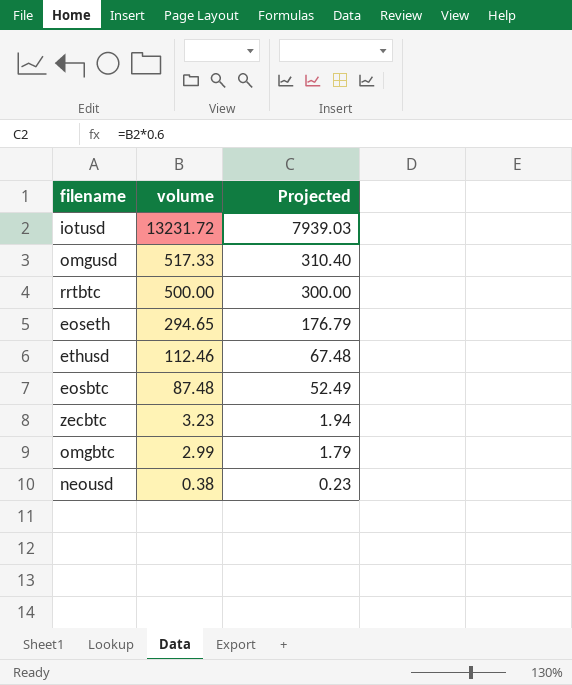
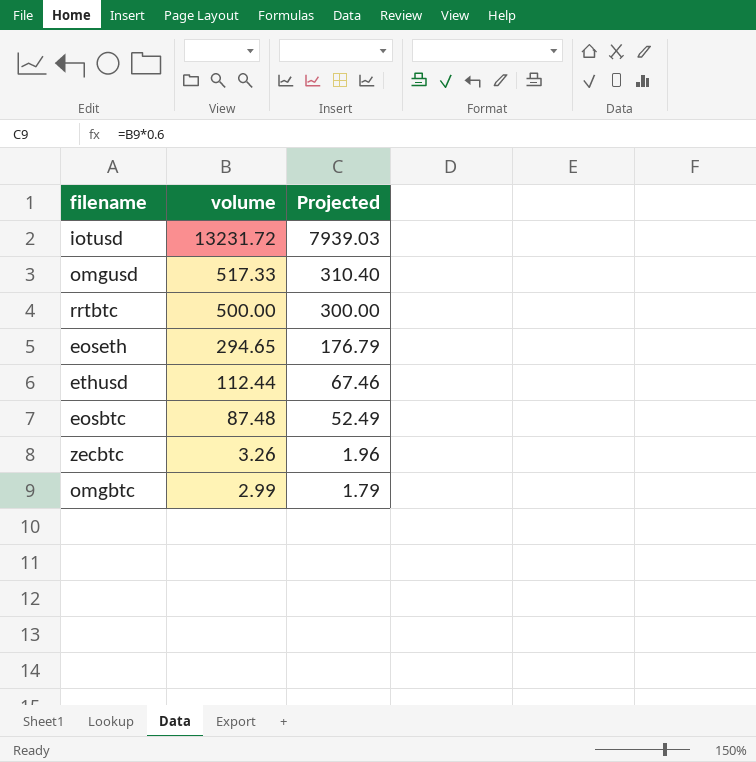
row neousd: 0.38 | 0.23 -> none
ethusd | volume: 112.46 -> 112.44
ethusd | Projected: 67.48 -> 67.46
zecbtc | volume: 3.23 -> 3.26
zecbtc | Projected: 1.94 -> 1.96

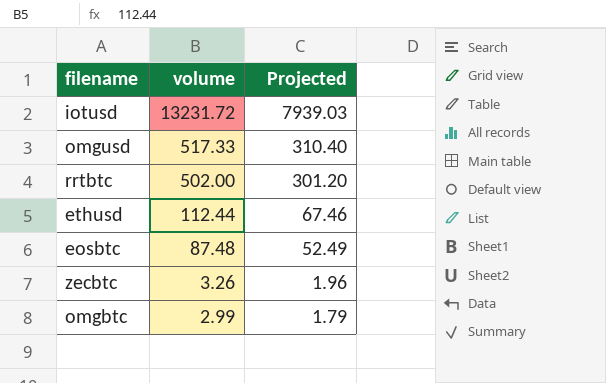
row eoseth: 294.65 | 176.79 -> none
rrtbtc | volume: 500.00 -> 502.00
rrtbtc | Projected: 300.00 -> 301.20

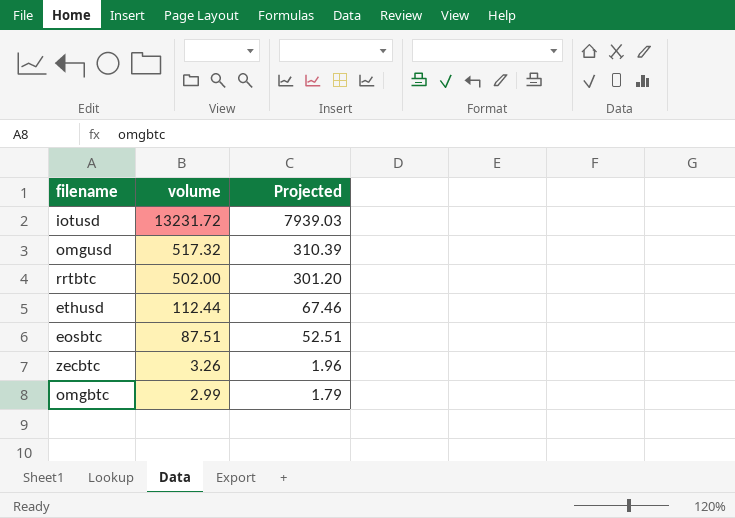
omgusd | volume: 517.33 -> 517.32
omgusd | Projected: 310.40 -> 310.39
eosbtc | volume: 87.48 -> 87.51
eosbtc | Projected: 52.49 -> 52.51

